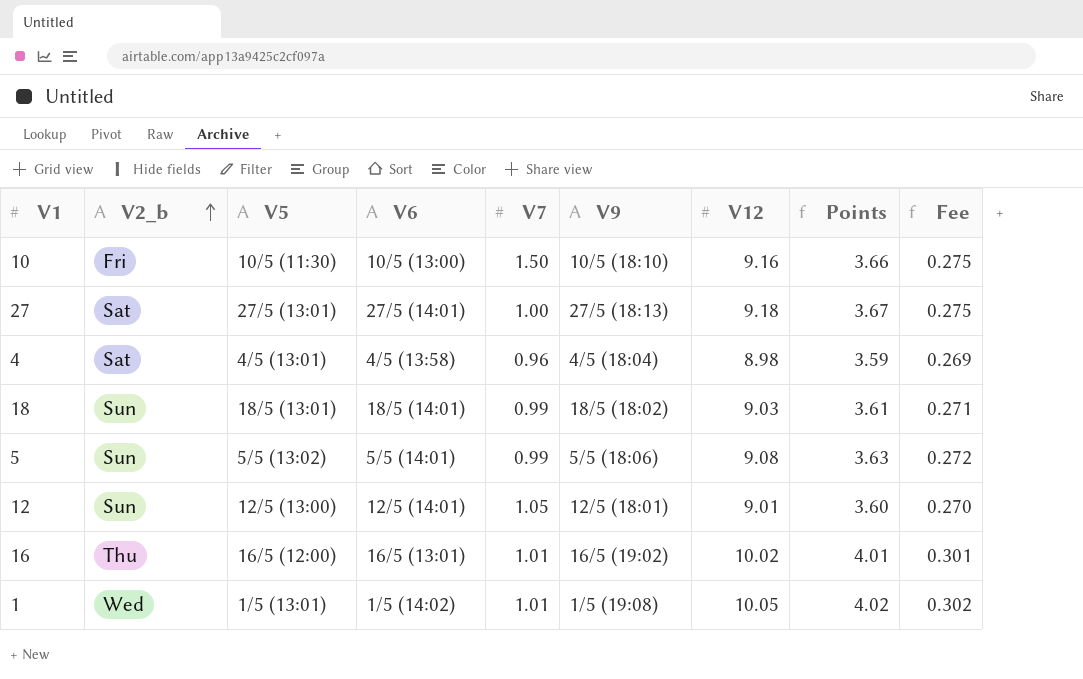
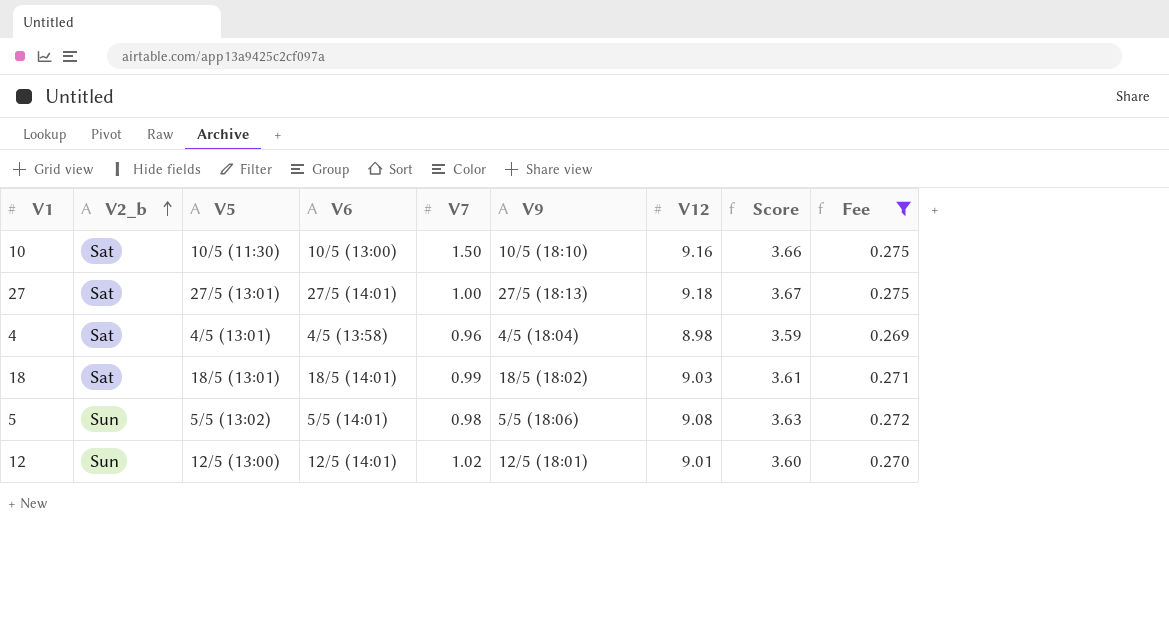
filter: none -> Fee <= 0.275
column name: Points -> Score
10 | V2_b: Fri -> Sat
18 | V2_b: Sun -> Sat
5 | V7: 0.99 -> 0.98
12 | V7: 1.05 -> 1.02

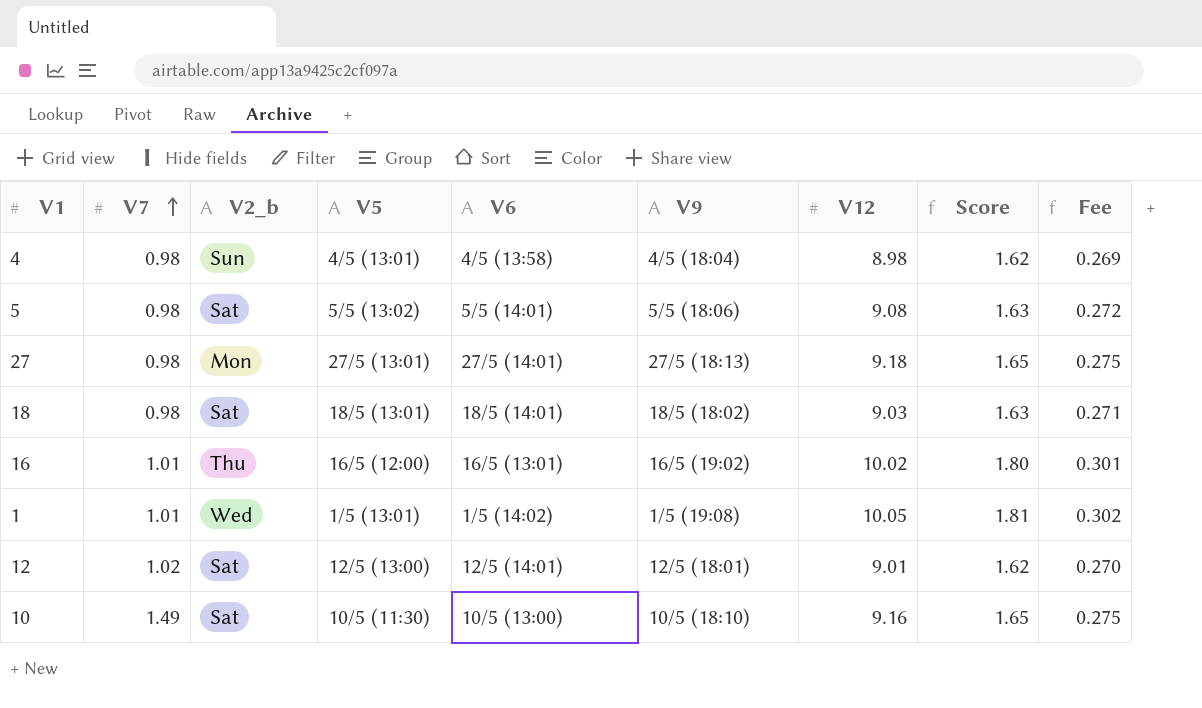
filter: Fee <= 0.275 -> none
row order: V2_b ascending -> V7 ascending
column V7 | position: 5 -> 2
column Score | formula: [V12] * 0.4 -> [V12] * 0.18
4 | V7: 0.96 -> 0.98
4 | V2_b: Sat -> Sun
5 | V2_b: Sun -> Sat
27 | V7: 1.00 -> 0.98
27 | V2_b: Sat -> Mon
18 | V7: 0.99 -> 0.98
12 | V2_b: Sun -> Sat
10 | V7: 1.50 -> 1.49

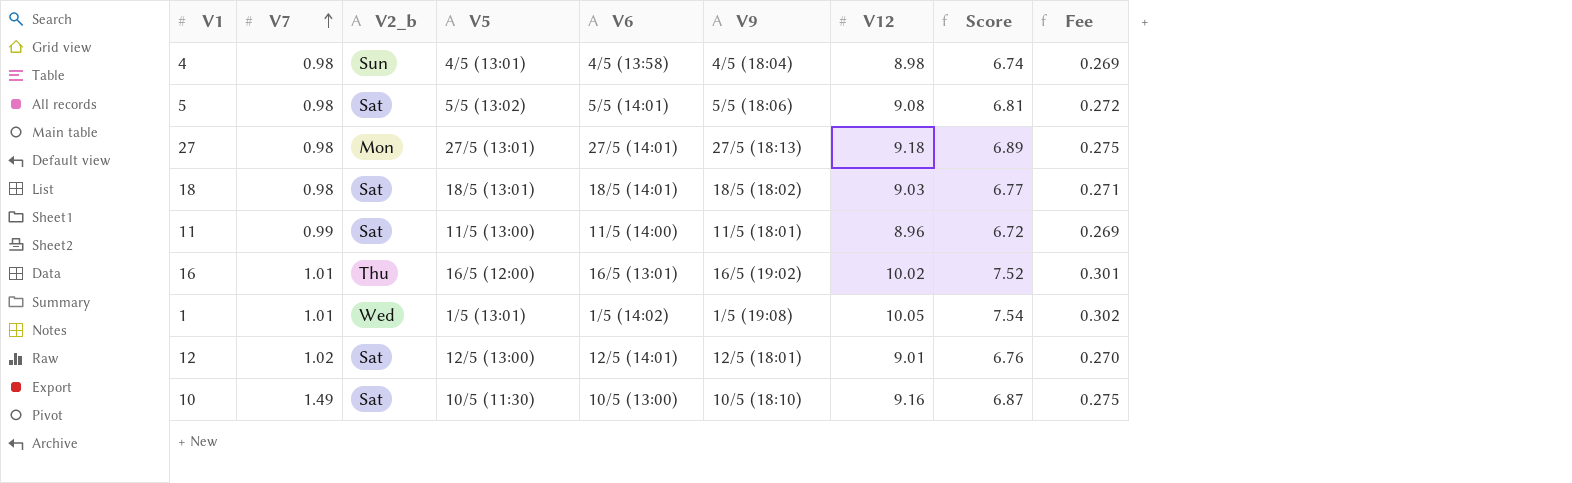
column Score | formula: [V12] * 0.18 -> [V12] * 0.75
row 11: none -> 0.99 | Sat | 11/5 (13:00) | 11/5 (14:00) | 11/5 (18:01) | 8.96 | 6.72 | 0.269

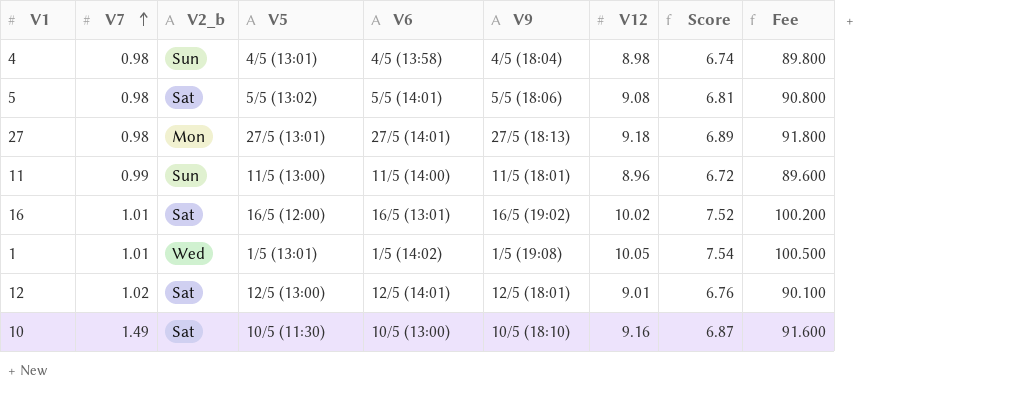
column Fee | formula: [V12] * 0.03 -> [V12] * 10
row 18: 0.98 | Sat | 18/5 (13:01) | 18/5 (14:01) | 18/5 (18:02) | 9.03 | 6.77 | 0.271 -> none
11 | V2_b: Sat -> Sun
16 | V2_b: Thu -> Sat

